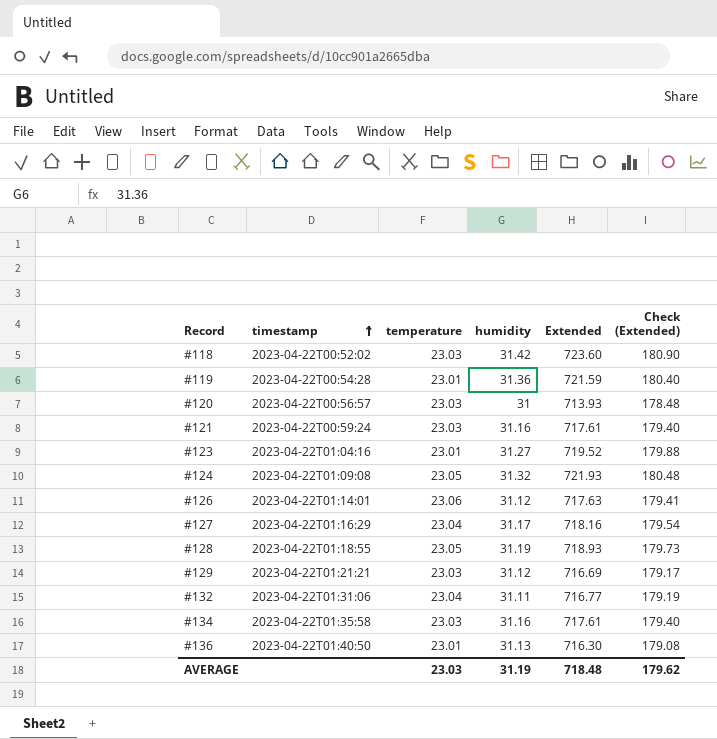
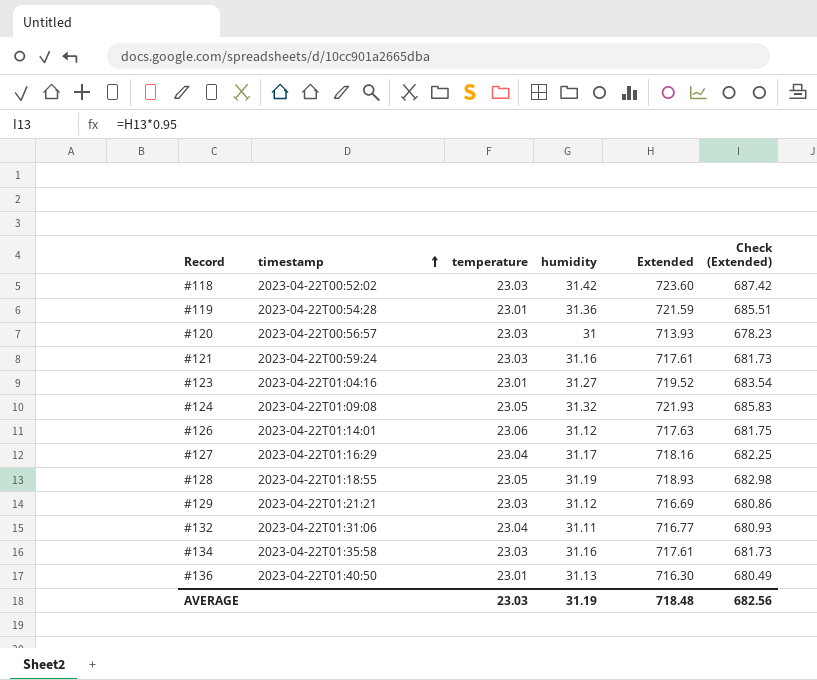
column Check (Extended) | formula: [Extended] * 0.25 -> [Extended] * 0.95
AVERAGE | Check (Extended): 179.62 -> 682.56

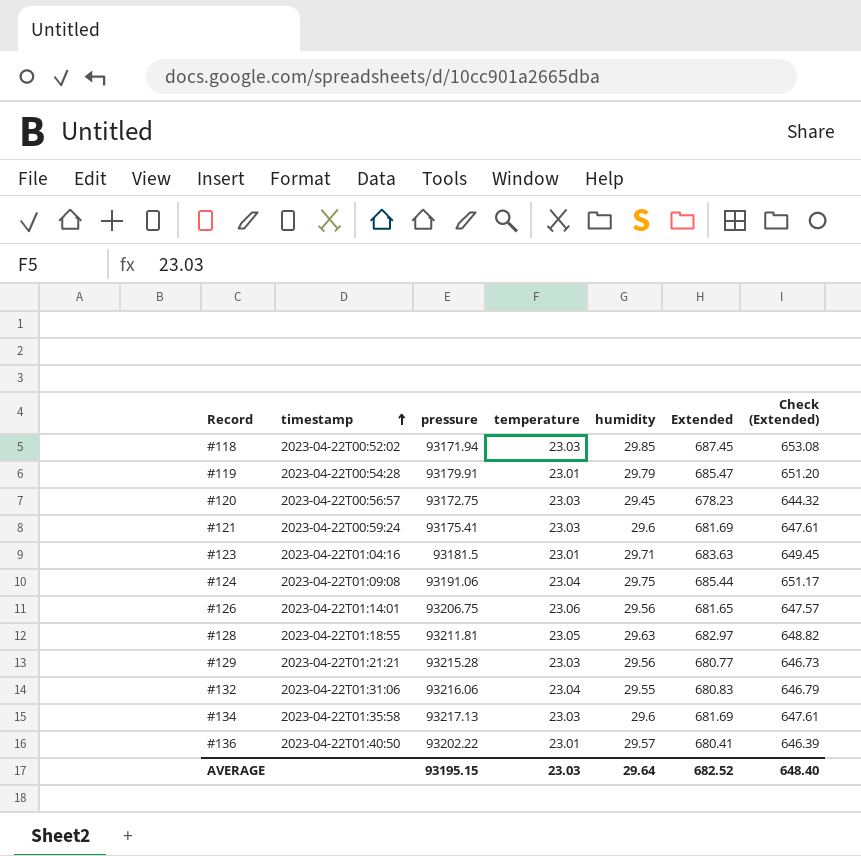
column pressure | position: none -> 3
row #127: 2023-04-22T01:16:29 | 23.04 | 31.17 | 718.16 | 682.25 -> none
#118 | humidity: 31.42 -> 29.85
#118 | Extended: 723.60 -> 687.45
#118 | Check (Extended): 687.42 -> 653.08
#119 | humidity: 31.36 -> 29.79
#119 | Extended: 721.59 -> 685.47
#119 | Check (Extended): 685.51 -> 651.20
#120 | humidity: 31 -> 29.45
#120 | Extended: 713.93 -> 678.23
#120 | Check (Extended): 678.23 -> 644.32
#121 | humidity: 31.16 -> 29.6
#121 | Extended: 717.61 -> 681.69
#121 | Check (Extended): 681.73 -> 647.61
#123 | humidity: 31.27 -> 29.71
#123 | Extended: 719.52 -> 683.63
#123 | Check (Extended): 683.54 -> 649.45
#124 | temperature: 23.05 -> 23.04
#124 | humidity: 31.32 -> 29.75
#124 | Extended: 721.93 -> 685.44
#124 | Check (Extended): 685.83 -> 651.17
#126 | humidity: 31.12 -> 29.56
#126 | Extended: 717.63 -> 681.65
#126 | Check (Extended): 681.75 -> 647.57
#128 | humidity: 31.19 -> 29.63
#128 | Extended: 718.93 -> 682.97
#128 | Check (Extended): 682.98 -> 648.82
#129 | humidity: 31.12 -> 29.56
#129 | Extended: 716.69 -> 680.77
#129 | Check (Extended): 680.86 -> 646.73
#132 | humidity: 31.11 -> 29.55
#132 | Extended: 716.77 -> 680.83
#132 | Check (Extended): 680.93 -> 646.79
#134 | humidity: 31.16 -> 29.6
#134 | Extended: 717.61 -> 681.69
#134 | Check (Extended): 681.73 -> 647.61
#136 | humidity: 31.13 -> 29.57
#136 | Extended: 716.30 -> 680.41
#136 | Check (Extended): 680.49 -> 646.39
AVERAGE | humidity: 31.19 -> 29.64
AVERAGE | Extended: 718.48 -> 682.52
AVERAGE | Check (Extended): 682.56 -> 648.40

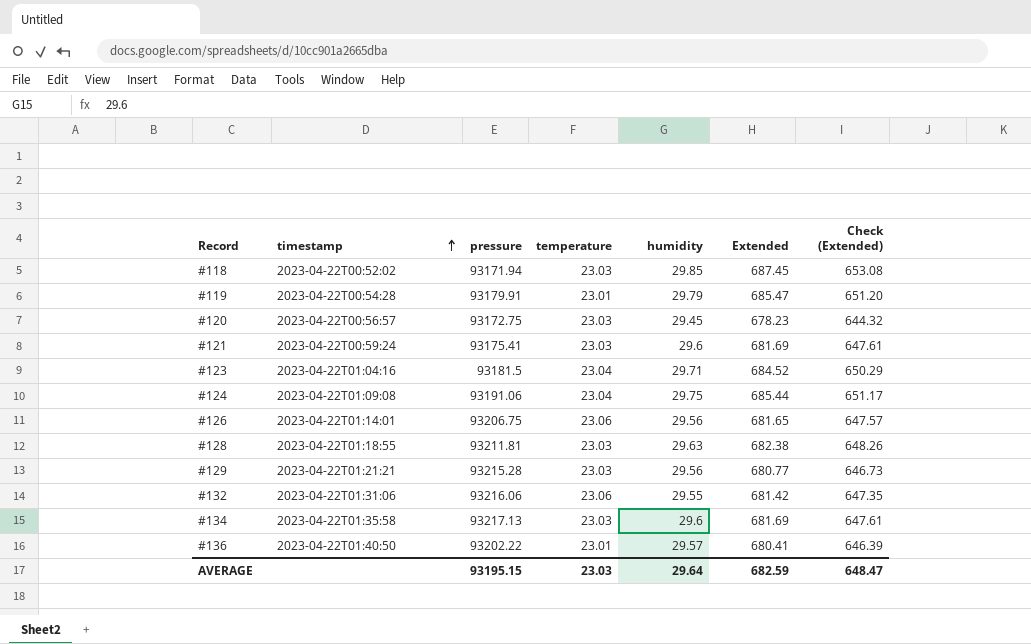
#123 | temperature: 23.01 -> 23.04
#123 | Extended: 683.63 -> 684.52
#123 | Check (Extended): 649.45 -> 650.29
#128 | temperature: 23.05 -> 23.03
#128 | Extended: 682.97 -> 682.38
#128 | Check (Extended): 648.82 -> 648.26
#132 | temperature: 23.04 -> 23.06
#132 | Extended: 680.83 -> 681.42
#132 | Check (Extended): 646.79 -> 647.35
AVERAGE | Extended: 682.52 -> 682.59
AVERAGE | Check (Extended): 648.40 -> 648.47

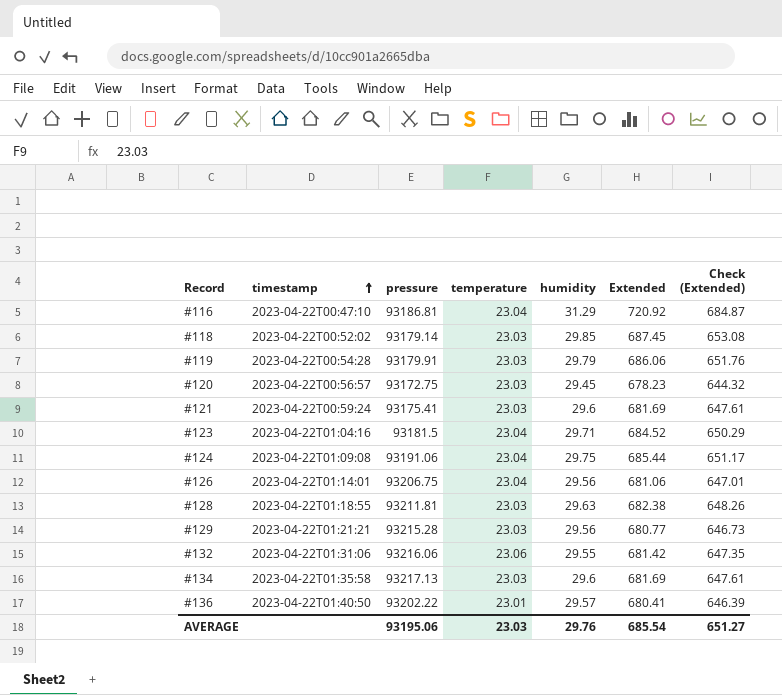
row #116: none -> 2023-04-22T00:47:10 | 93186.81 | 23.04 | 31.29 | 720.92 | 684.87
#118 | pressure: 93171.94 -> 93179.14
#119 | temperature: 23.01 -> 23.03
#119 | Extended: 685.47 -> 686.06
#119 | Check (Extended): 651.20 -> 651.76
#126 | temperature: 23.06 -> 23.04
#126 | Extended: 681.65 -> 681.06
#126 | Check (Extended): 647.57 -> 647.01
AVERAGE | pressure: 93195.15 -> 93195.06
AVERAGE | humidity: 29.64 -> 29.76
AVERAGE | Extended: 682.59 -> 685.54
AVERAGE | Check (Extended): 648.47 -> 651.27

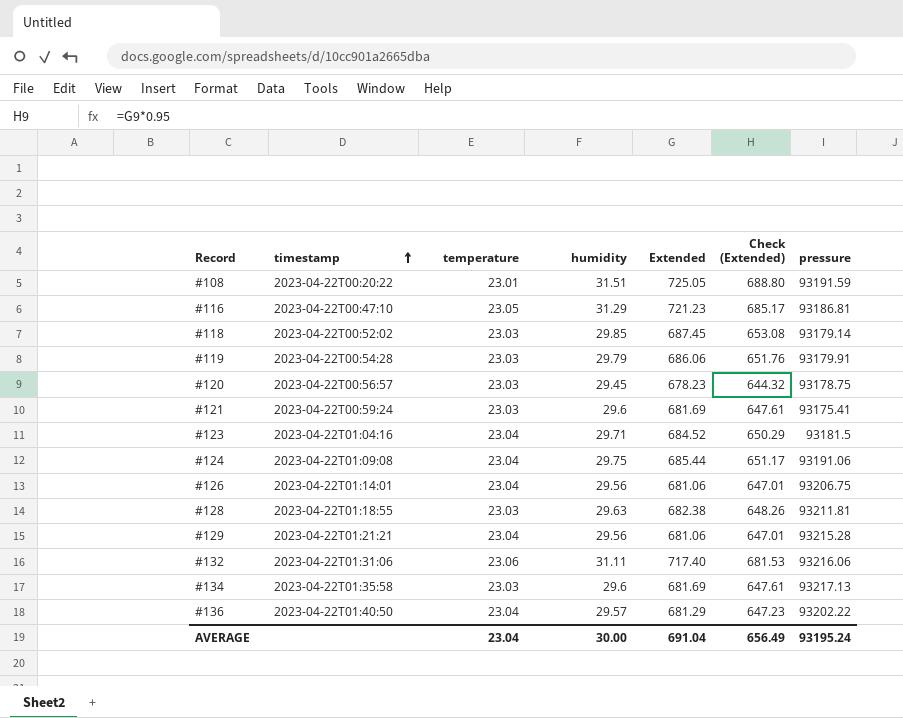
column pressure | position: 3 -> 7
row #108: none -> 2023-04-22T00:20:22 | 23.01 | 31.51 | 725.05 | 688.80 | 93191.59
#116 | temperature: 23.04 -> 23.05
#116 | Extended: 720.92 -> 721.23
#116 | Check (Extended): 684.87 -> 685.17
#120 | pressure: 93172.75 -> 93178.75
#129 | temperature: 23.03 -> 23.04
#129 | Extended: 680.77 -> 681.06
#129 | Check (Extended): 646.73 -> 647.01
#132 | humidity: 29.55 -> 31.11
#132 | Extended: 681.42 -> 717.40
#132 | Check (Extended): 647.35 -> 681.53
#136 | temperature: 23.01 -> 23.04
#136 | Extended: 680.41 -> 681.29
#136 | Check (Extended): 646.39 -> 647.23
AVERAGE | temperature: 23.03 -> 23.04
AVERAGE | humidity: 29.76 -> 30.00
AVERAGE | Extended: 685.54 -> 691.04
AVERAGE | Check (Extended): 651.27 -> 656.49
AVERAGE | pressure: 93195.06 -> 93195.24

